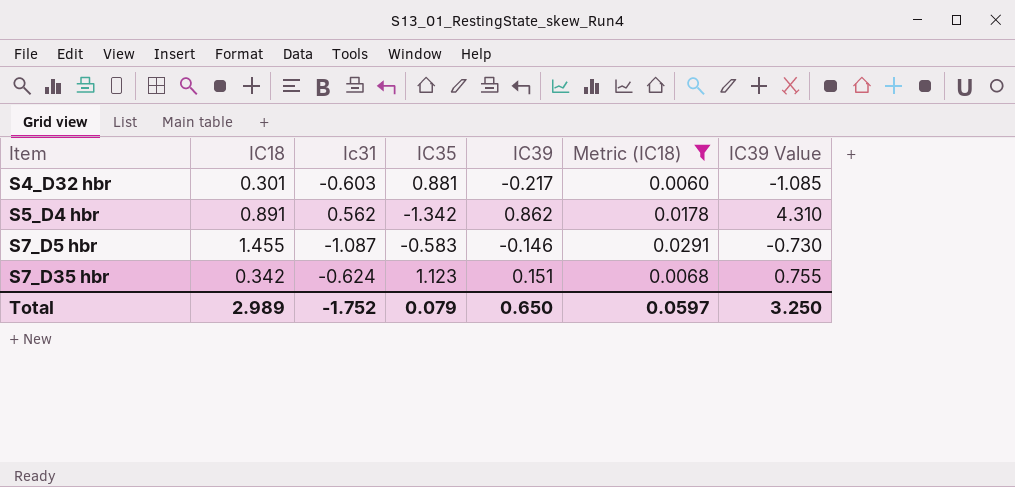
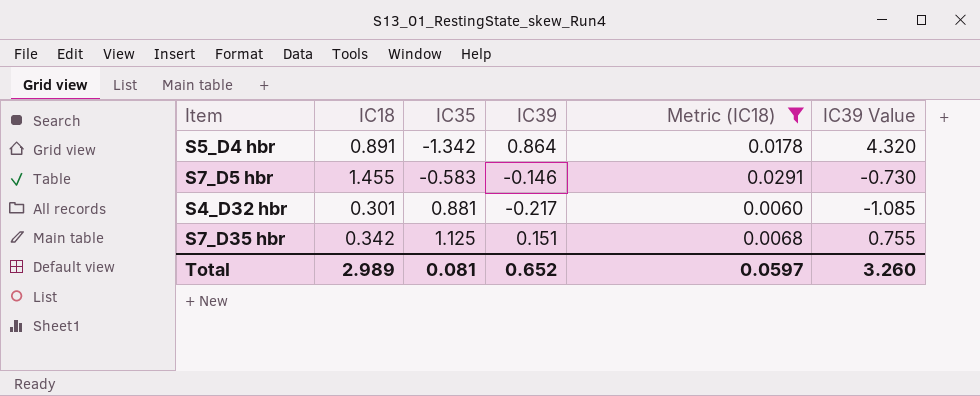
row order: Item ascending -> IC35 ascending
column Ic31 | position: 3 -> none
S5_D4 hbr | IC39: 0.862 -> 0.864
S5_D4 hbr | IC39 Value: 4.310 -> 4.320
S7_D35 hbr | IC35: 1.123 -> 1.125
Total | IC35: 0.079 -> 0.081
Total | IC39: 0.650 -> 0.652
Total | IC39 Value: 3.250 -> 3.260

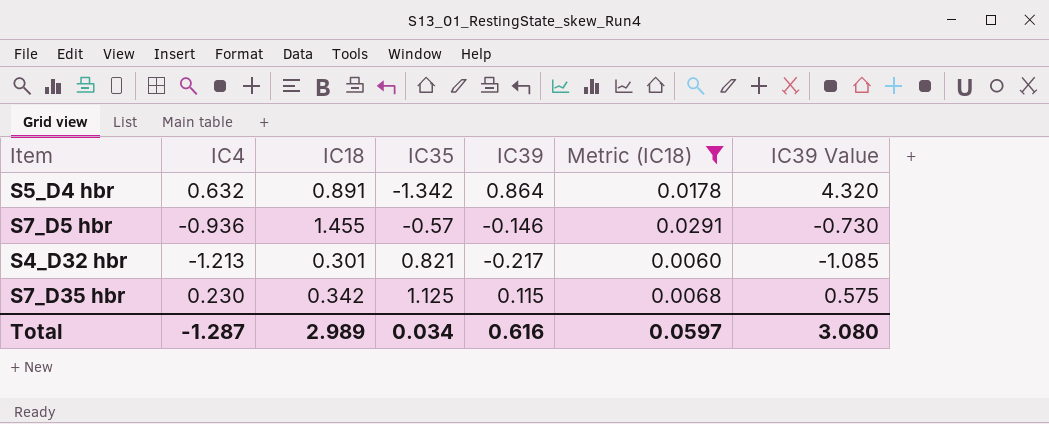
column IC4 | position: none -> 2
S7_D5 hbr | IC35: -0.583 -> -0.57
S4_D32 hbr | IC35: 0.881 -> 0.821
S7_D35 hbr | IC39: 0.151 -> 0.115
S7_D35 hbr | IC39 Value: 0.755 -> 0.575
Total | IC35: 0.081 -> 0.034
Total | IC39: 0.652 -> 0.616
Total | IC39 Value: 3.260 -> 3.080

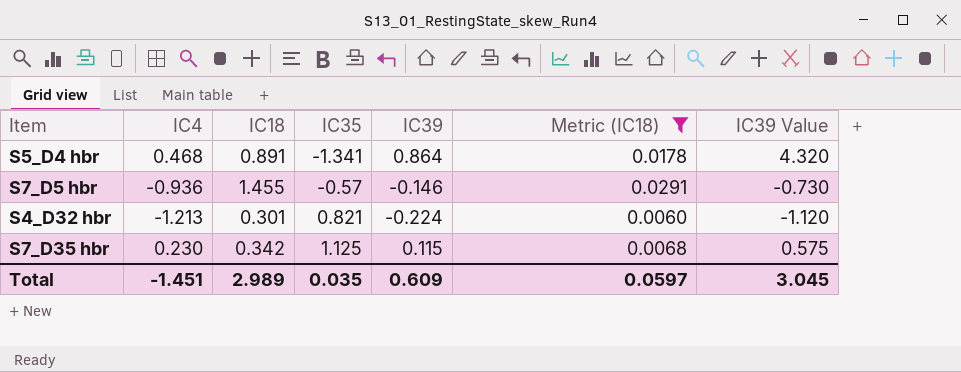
S5_D4 hbr | IC4: 0.632 -> 0.468
S5_D4 hbr | IC35: -1.342 -> -1.341
S4_D32 hbr | IC39: -0.217 -> -0.224
S4_D32 hbr | IC39 Value: -1.085 -> -1.120
Total | IC4: -1.287 -> -1.451
Total | IC35: 0.034 -> 0.035
Total | IC39: 0.616 -> 0.609
Total | IC39 Value: 3.080 -> 3.045

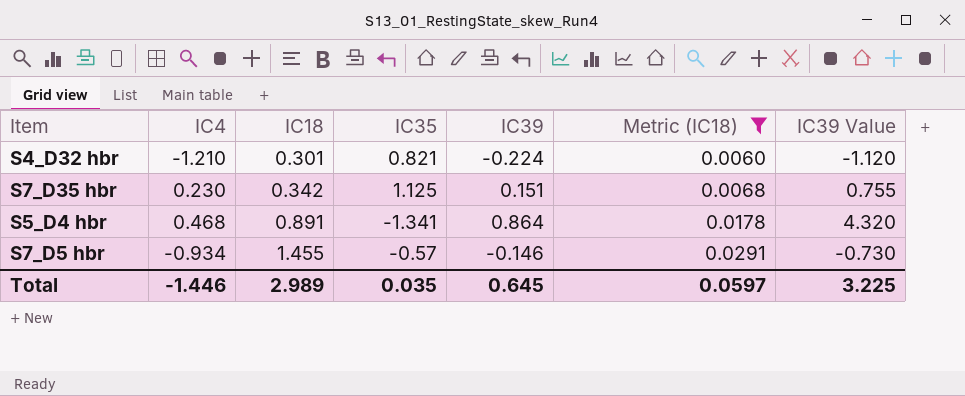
row order: IC35 ascending -> IC18 ascending
S4_D32 hbr | IC4: -1.213 -> -1.210
S7_D35 hbr | IC39: 0.115 -> 0.151
S7_D35 hbr | IC39 Value: 0.575 -> 0.755
S7_D5 hbr | IC4: -0.936 -> -0.934
Total | IC4: -1.451 -> -1.446
Total | IC39: 0.609 -> 0.645
Total | IC39 Value: 3.045 -> 3.225

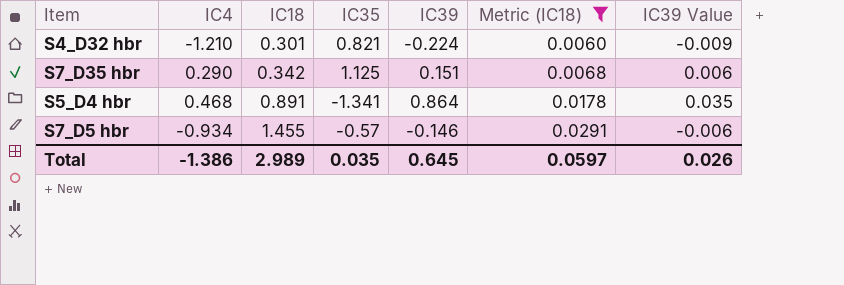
column IC39 Value | formula: [IC39] * 5 -> [IC39] * 0.04
S7_D35 hbr | IC4: 0.230 -> 0.290
Total | IC4: -1.446 -> -1.386
Total | IC39 Value: 3.225 -> 0.026

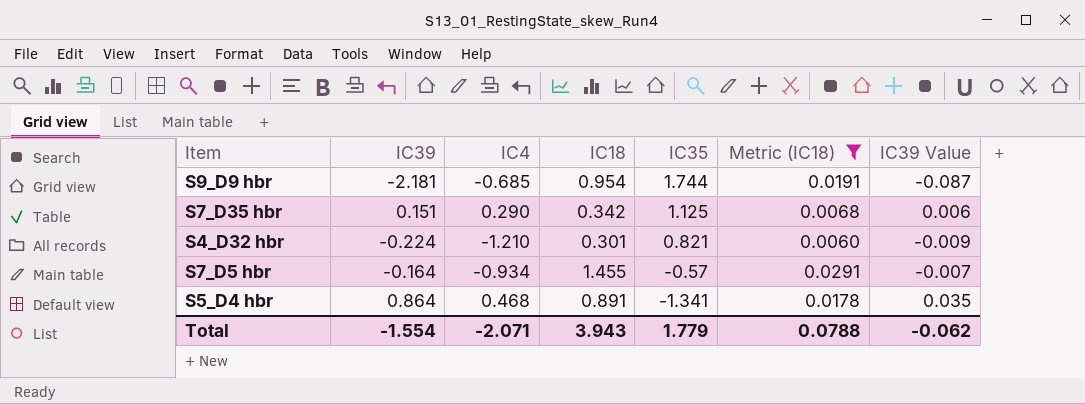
row order: IC18 ascending -> IC35 descending
column IC39 | position: 5 -> 2
row S9_D9 hbr: none -> -2.181 | -0.685 | 0.954 | 1.744 | 0.0191 | -0.087
S7_D5 hbr | IC39: -0.146 -> -0.164
S7_D5 hbr | IC39 Value: -0.006 -> -0.007
Total | IC39: 0.645 -> -1.554
Total | IC4: -1.386 -> -2.071
Total | IC18: 2.989 -> 3.943
Total | IC35: 0.035 -> 1.779
Total | Metric (IC18): 0.0597 -> 0.0788
Total | IC39 Value: 0.026 -> -0.062

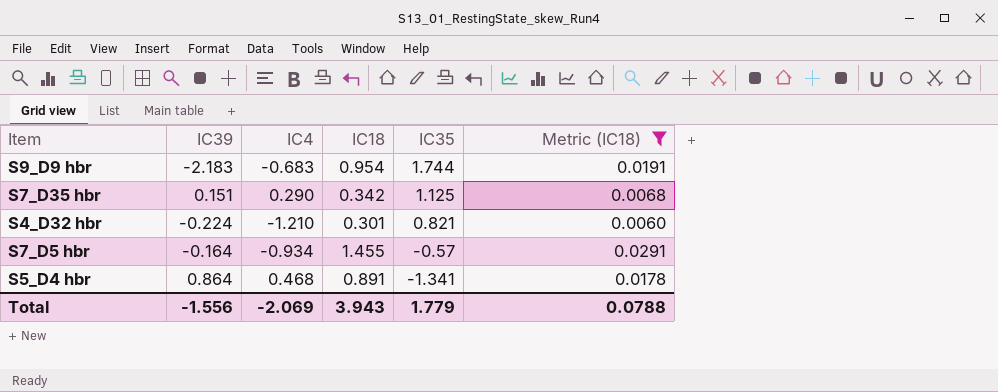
column IC39 Value | formula: [IC39] * 0.04 -> none
S9_D9 hbr | IC39: -2.181 -> -2.183
S9_D9 hbr | IC4: -0.685 -> -0.683
Total | IC39: -1.554 -> -1.556
Total | IC4: -2.071 -> -2.069

